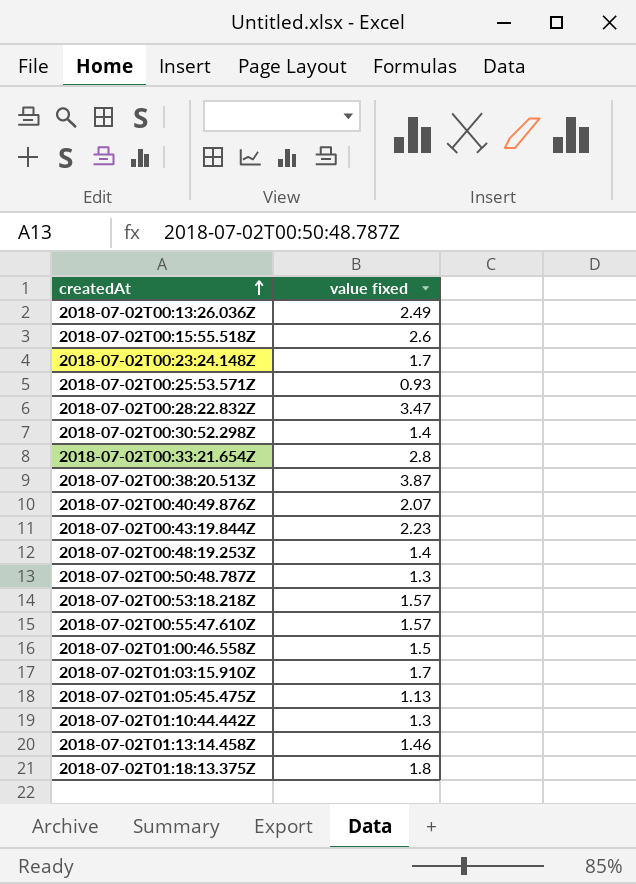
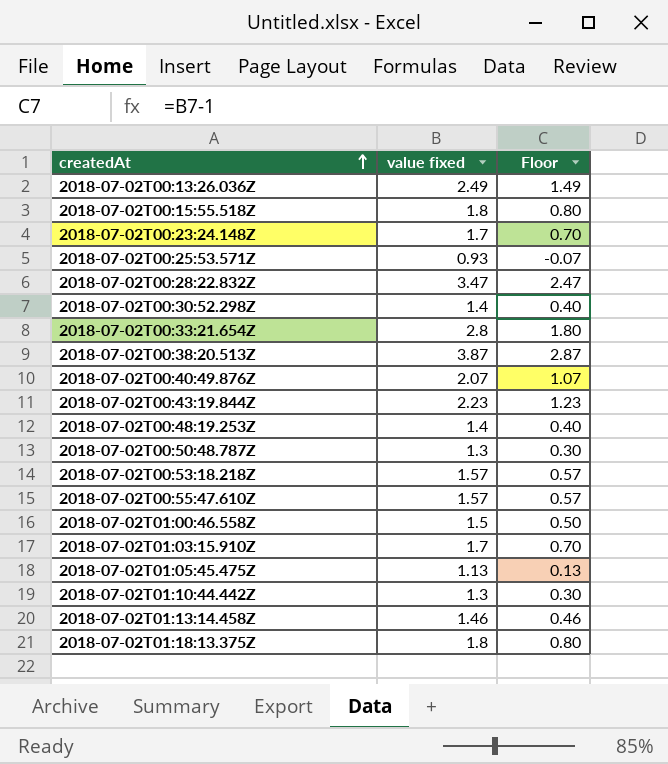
column Floor | formula: none -> [value fixed] - 1
2018-07-02T00:15:55.518Z | value fixed: 2.6 -> 1.8

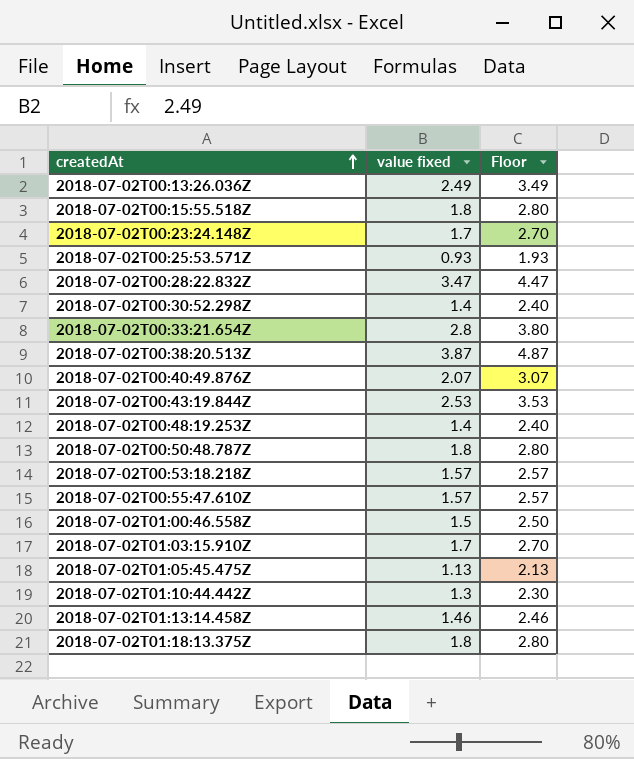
column Floor | formula: [value fixed] - 1 -> [value fixed] + 1
2018-07-02T00:43:19.844Z | value fixed: 2.23 -> 2.53
2018-07-02T00:50:48.787Z | value fixed: 1.3 -> 1.8

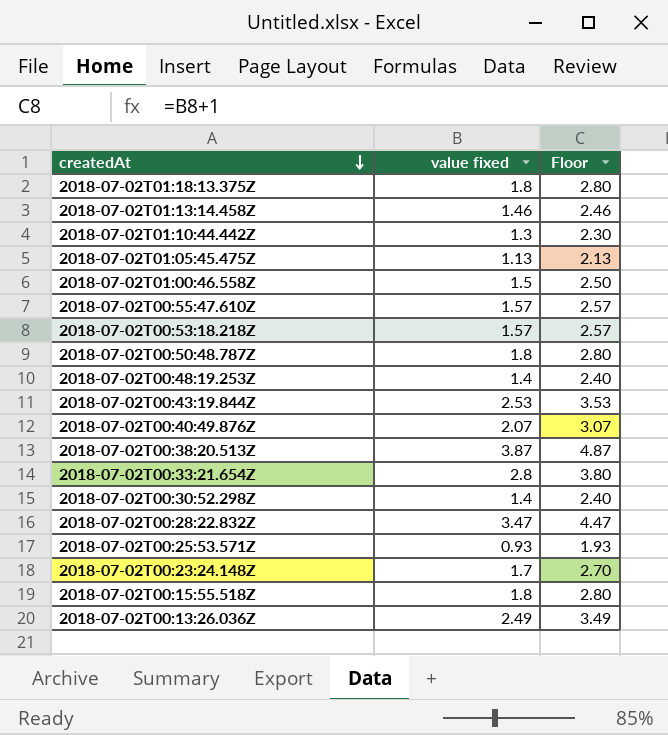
row order: createdAt ascending -> createdAt descending
row 2018-07-02T01:03:15.910Z: 1.7 | 2.70 -> none

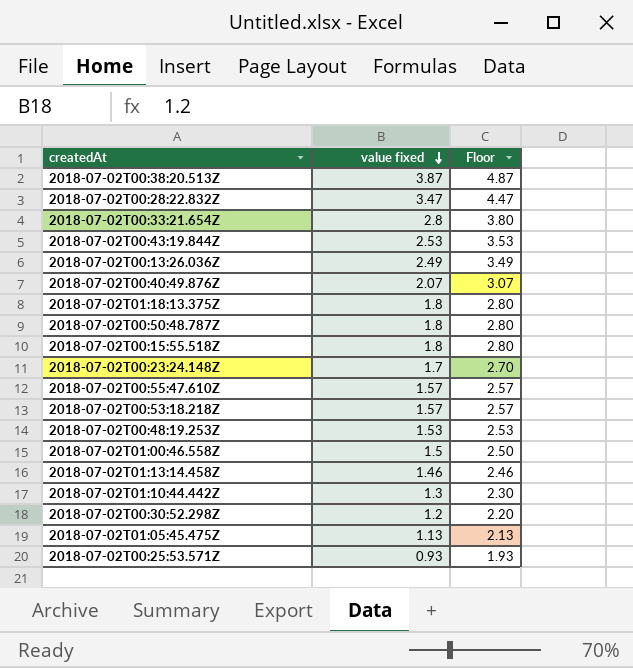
row order: createdAt descending -> value fixed descending
2018-07-02T00:48:19.253Z | value fixed: 1.4 -> 1.53
2018-07-02T00:48:19.253Z | Floor: 2.40 -> 2.53
2018-07-02T00:30:52.298Z | value fixed: 1.4 -> 1.2
2018-07-02T00:30:52.298Z | Floor: 2.40 -> 2.20

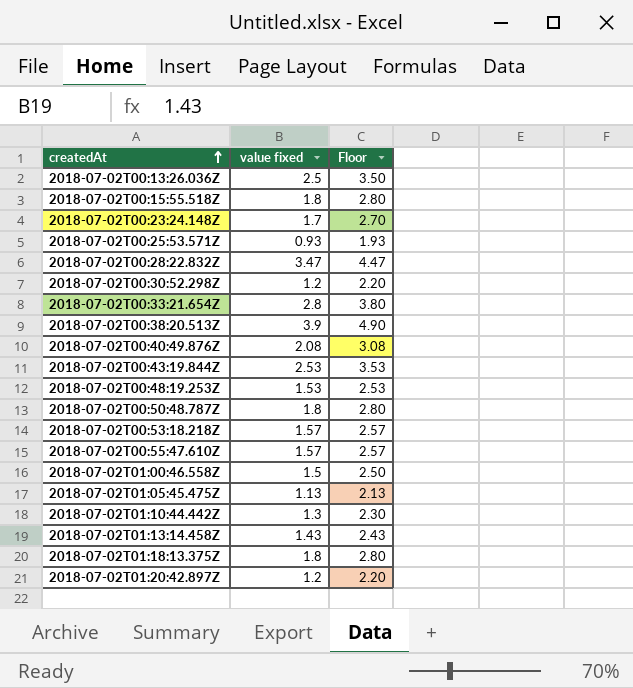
row order: value fixed descending -> createdAt ascending
2018-07-02T00:13:26.036Z | value fixed: 2.49 -> 2.5
2018-07-02T00:13:26.036Z | Floor: 3.49 -> 3.50
2018-07-02T00:38:20.513Z | value fixed: 3.87 -> 3.9
2018-07-02T00:38:20.513Z | Floor: 4.87 -> 4.90
2018-07-02T00:40:49.876Z | value fixed: 2.07 -> 2.08
2018-07-02T00:40:49.876Z | Floor: 3.07 -> 3.08
2018-07-02T01:13:14.458Z | value fixed: 1.46 -> 1.43
2018-07-02T01:13:14.458Z | Floor: 2.46 -> 2.43
row 2018-07-02T01:20:42.897Z: none -> 1.2 | 2.20

